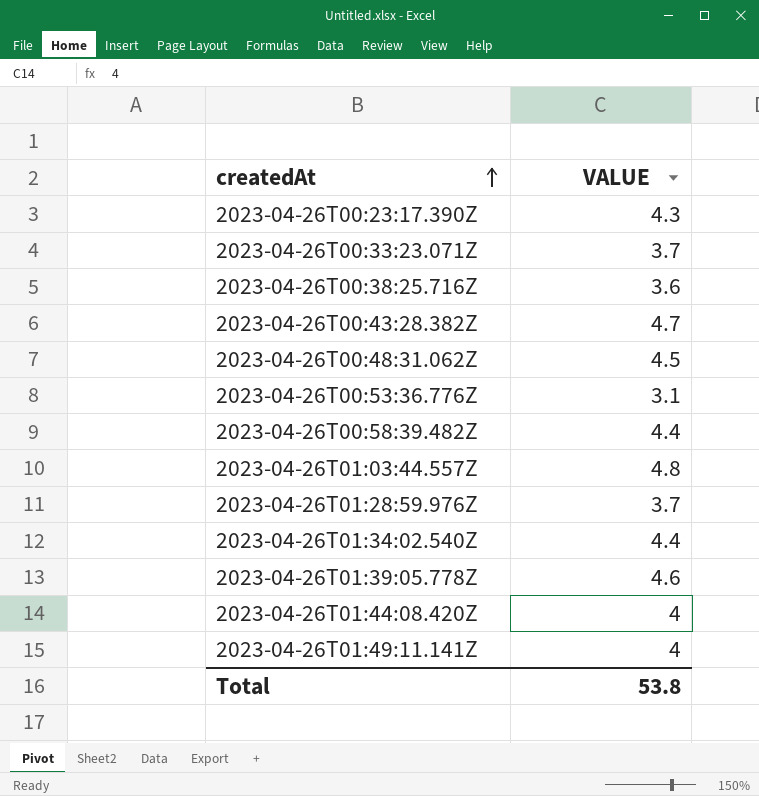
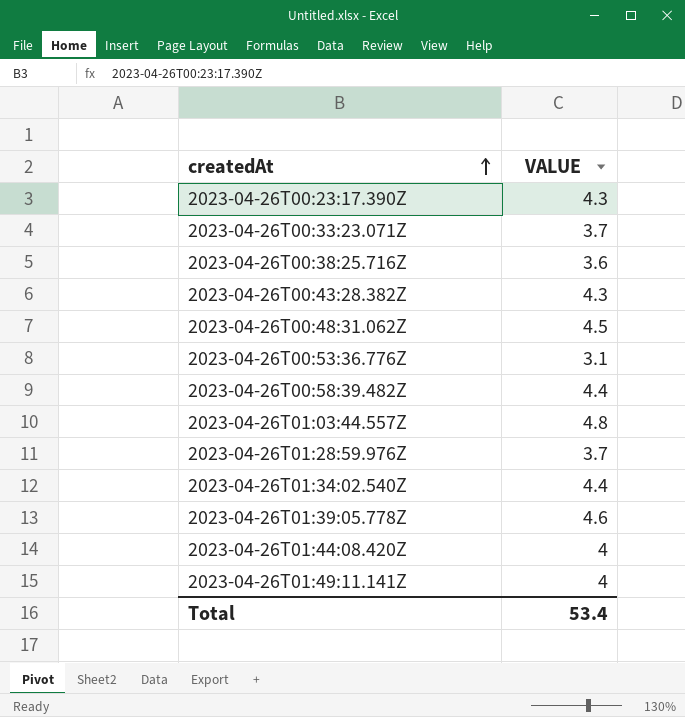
2023-04-26T00:43:28.382Z | VALUE: 4.7 -> 4.3
Total | VALUE: 53.8 -> 53.4

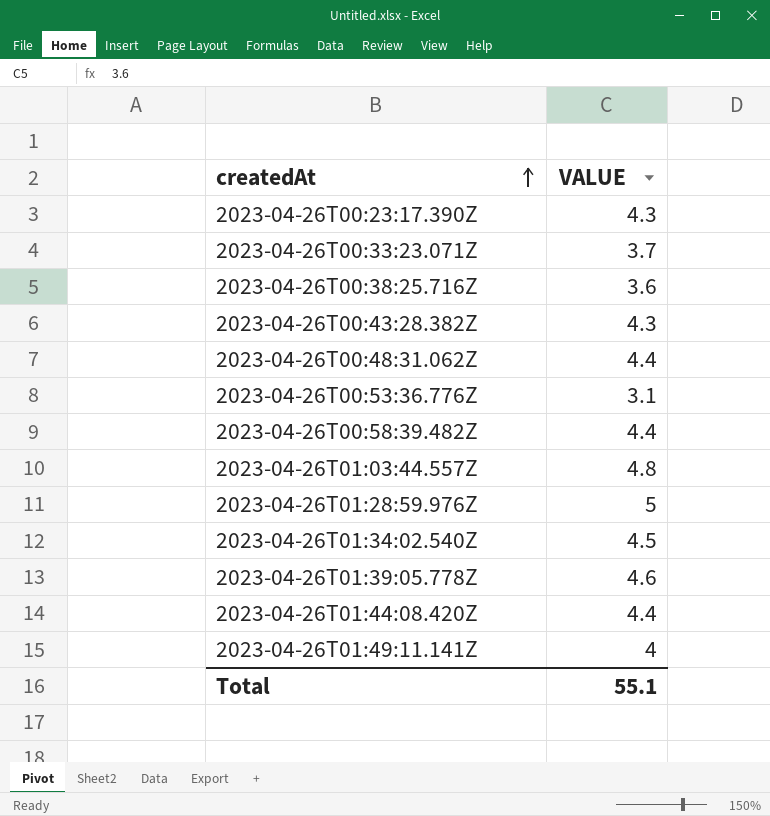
2023-04-26T00:48:31.062Z | VALUE: 4.5 -> 4.4
2023-04-26T01:28:59.976Z | VALUE: 3.7 -> 5
2023-04-26T01:34:02.540Z | VALUE: 4.4 -> 4.5
2023-04-26T01:44:08.420Z | VALUE: 4 -> 4.4
Total | VALUE: 53.4 -> 55.1

